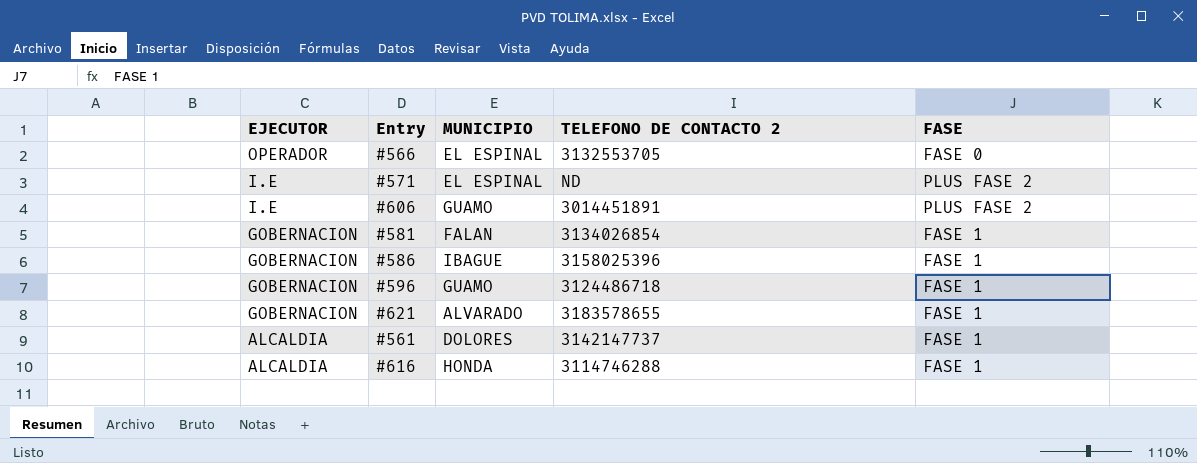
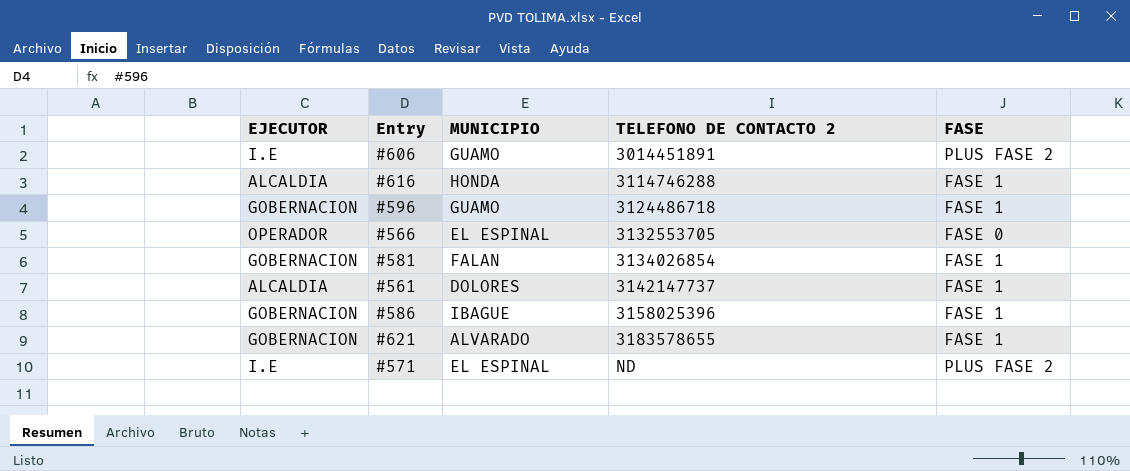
row order: EJECUTOR descending -> TELEFONO DE CONTACTO 2 ascending

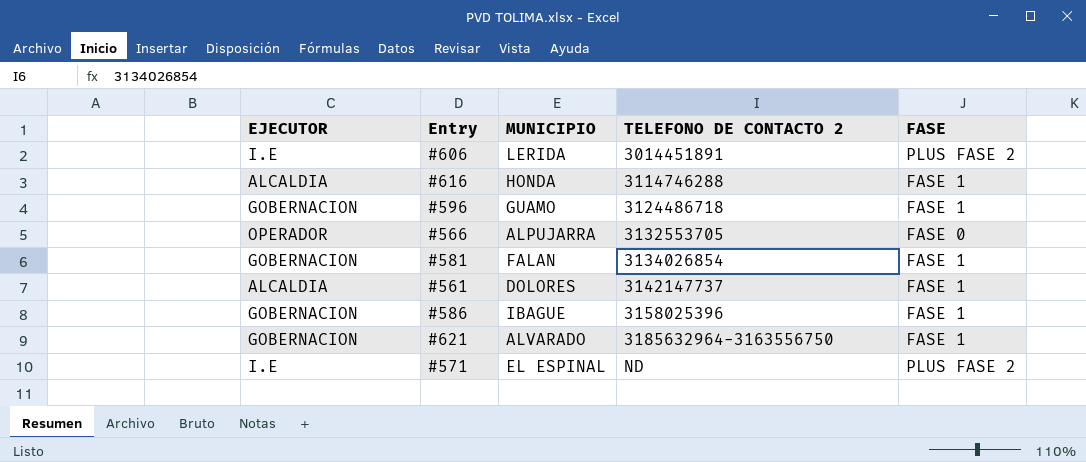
#606 | MUNICIPIO: GUAMO -> LERIDA
#566 | MUNICIPIO: EL ESPINAL -> ALPUJARRA
#621 | TELEFONO DE CONTACTO 2: 3183578655 -> 3185632964-3163556750

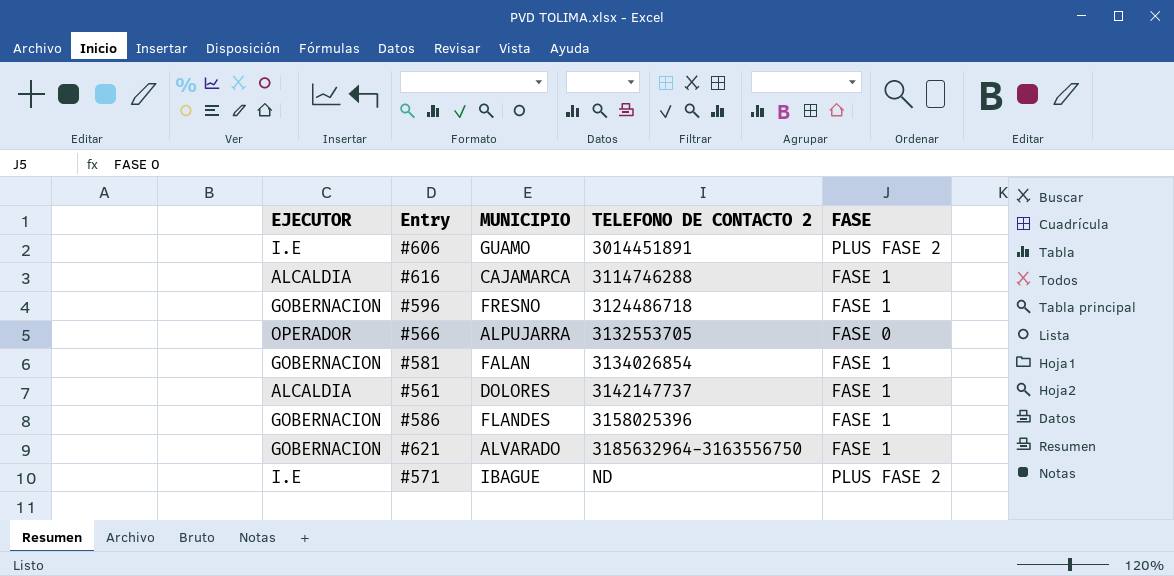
#606 | MUNICIPIO: LERIDA -> GUAMO
#616 | MUNICIPIO: HONDA -> CAJAMARCA
#596 | MUNICIPIO: GUAMO -> FRESNO
#586 | MUNICIPIO: IBAGUE -> FLANDES
#571 | MUNICIPIO: EL ESPINAL -> IBAGUE

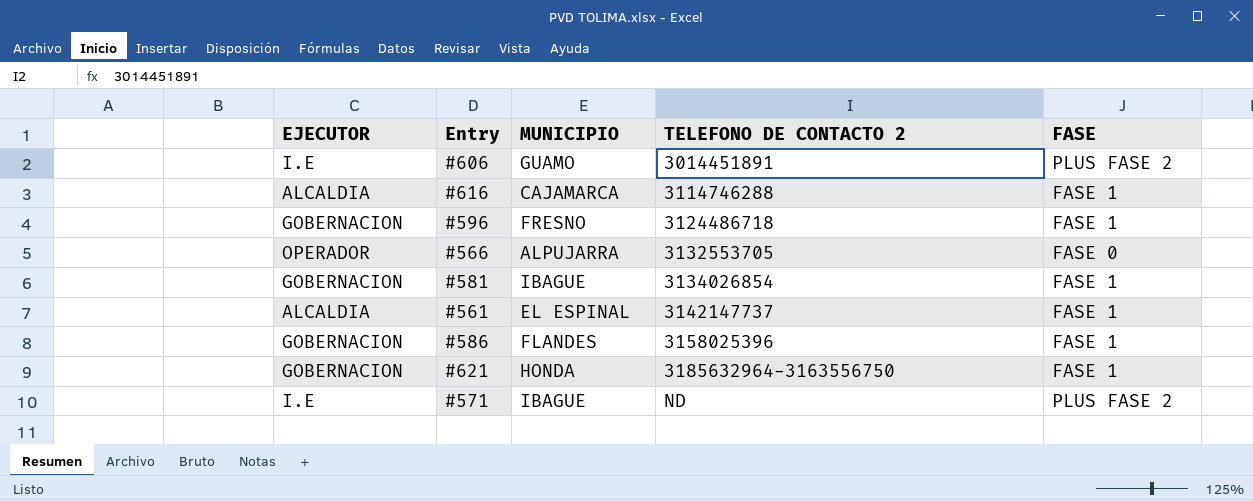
#581 | MUNICIPIO: FALAN -> IBAGUE
#561 | MUNICIPIO: DOLORES -> EL ESPINAL
#621 | MUNICIPIO: ALVARADO -> HONDA

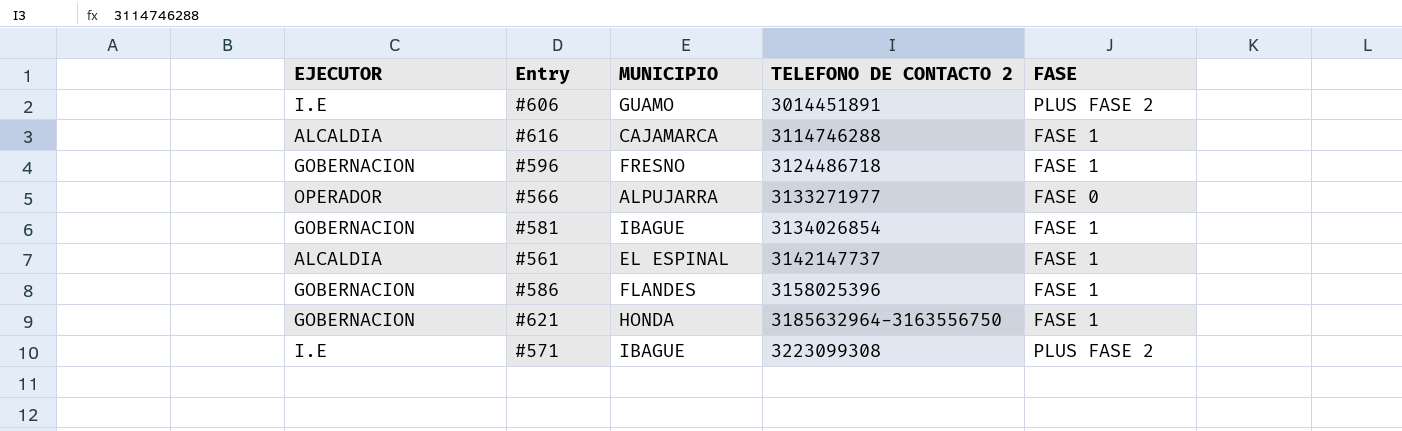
#566 | TELEFONO DE CONTACTO 2: 3132553705 -> 3133271977
#571 | TELEFONO DE CONTACTO 2: ND -> 3223099308

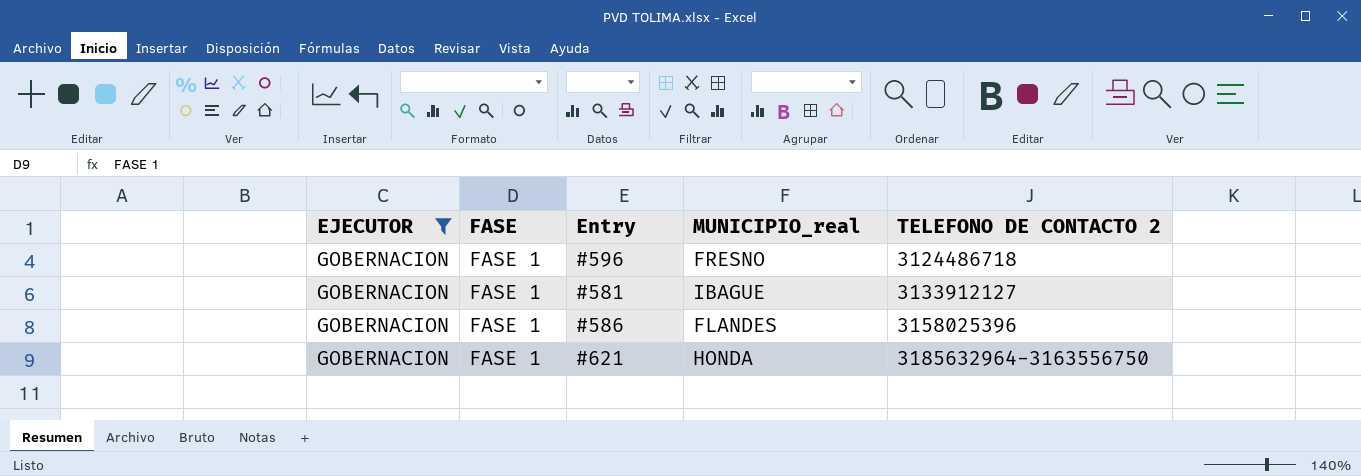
filter: none -> EJECUTOR = GOBERNACION
column FASE | position: 5 -> 2
column name: MUNICIPIO -> MUNICIPIO_real
#581 | TELEFONO DE CONTACTO 2: 3134026854 -> 3133912127

